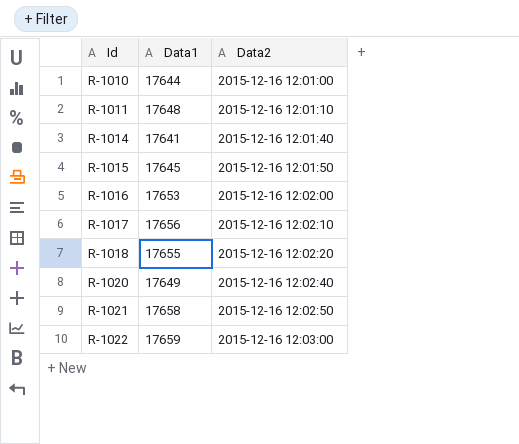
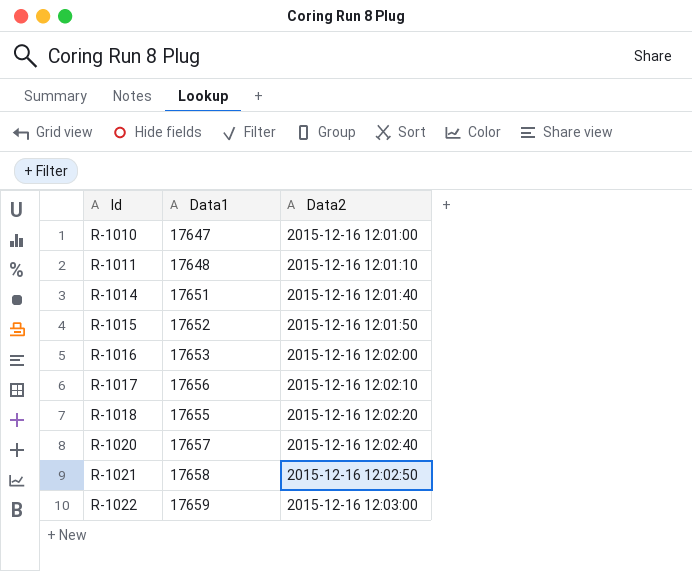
R-1010 | Data1: 17644 -> 17647
R-1014 | Data1: 17641 -> 17651
R-1015 | Data1: 17645 -> 17652
R-1020 | Data1: 17649 -> 17657

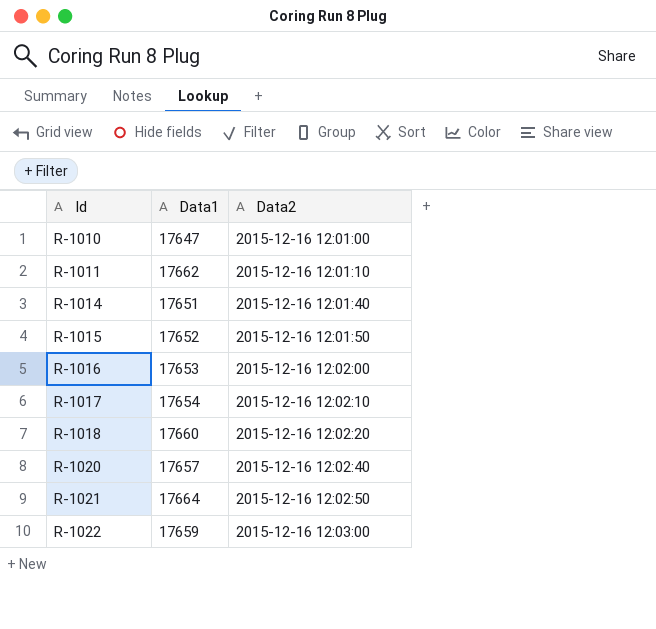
R-1011 | Data1: 17648 -> 17662
R-1017 | Data1: 17656 -> 17654
R-1018 | Data1: 17655 -> 17660
R-1021 | Data1: 17658 -> 17664

